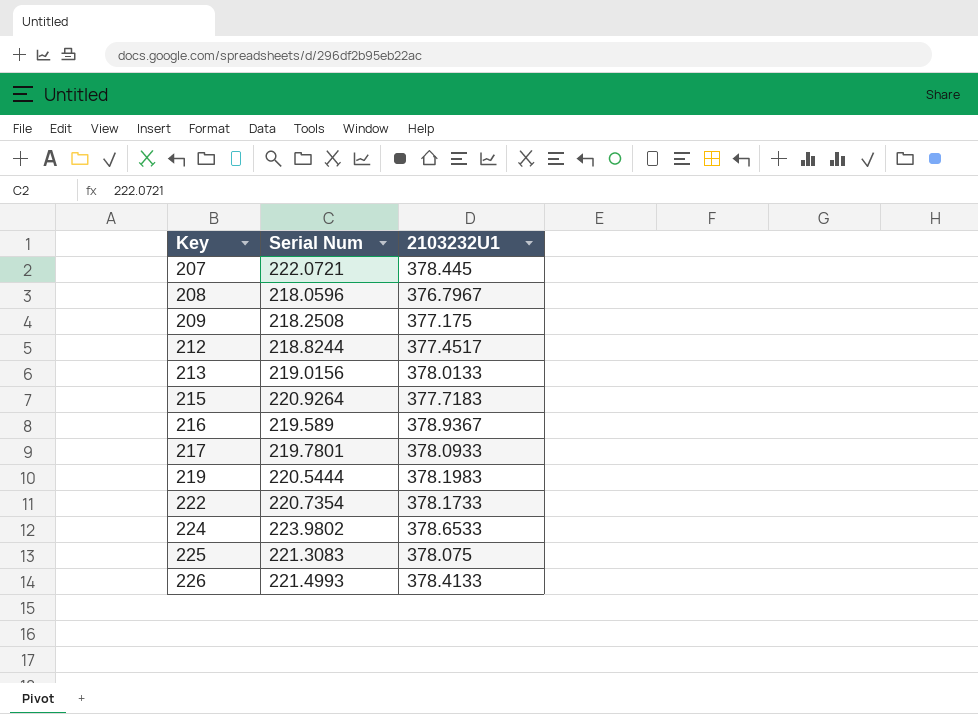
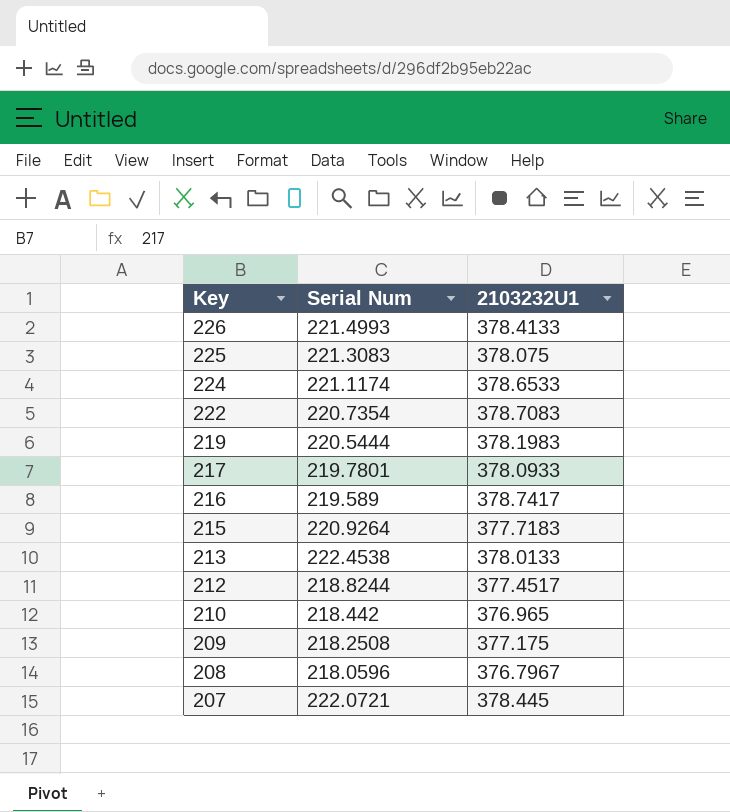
row order: Key ascending -> Key descending
224 | Serial Num: 223.9802 -> 221.1174
222 | 2103232U1: 378.1733 -> 378.7083
216 | 2103232U1: 378.9367 -> 378.7417
213 | Serial Num: 219.0156 -> 222.4538
row 210: none -> 218.442 | 376.965

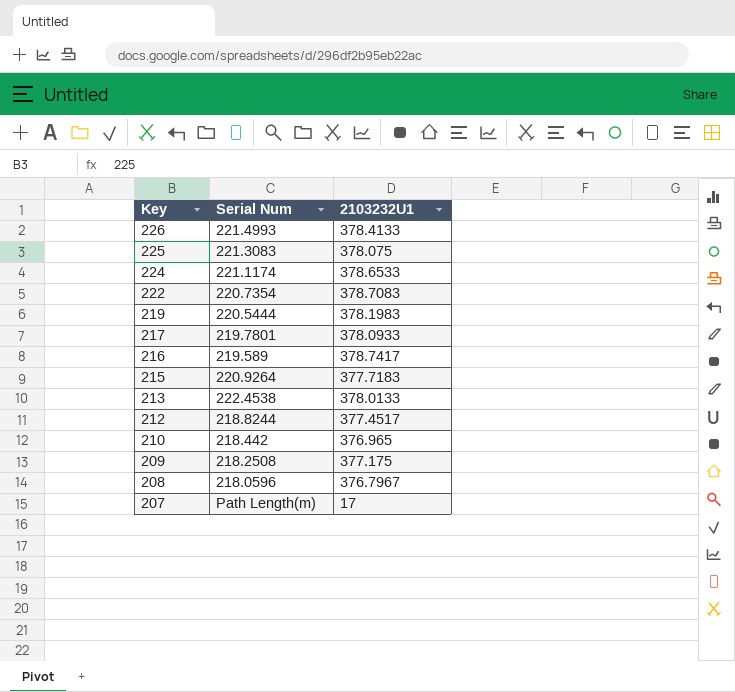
207 | Serial Num: 222.0721 -> Path Length(m)
207 | 2103232U1: 378.445 -> 17

